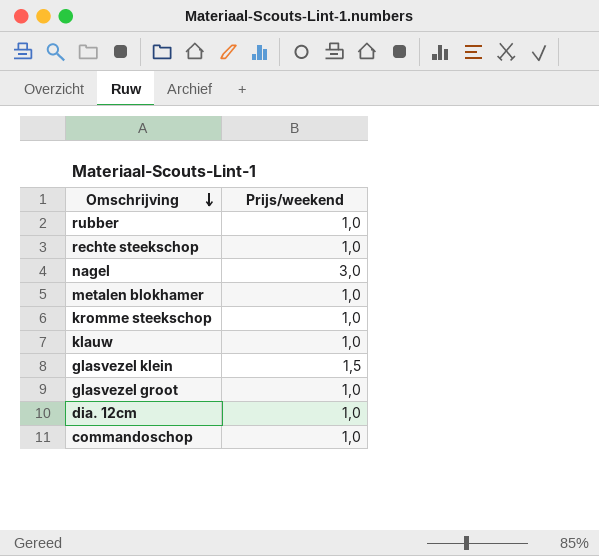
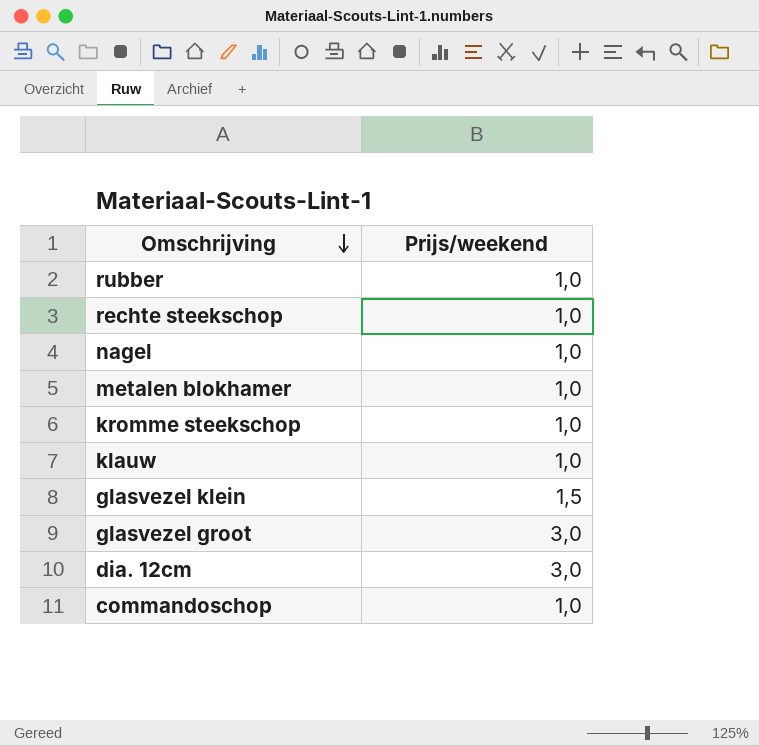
nagel | Prijs/weekend: 3,0 -> 1,0
glasvezel groot | Prijs/weekend: 1,0 -> 3,0
dia. 12cm | Prijs/weekend: 1,0 -> 3,0

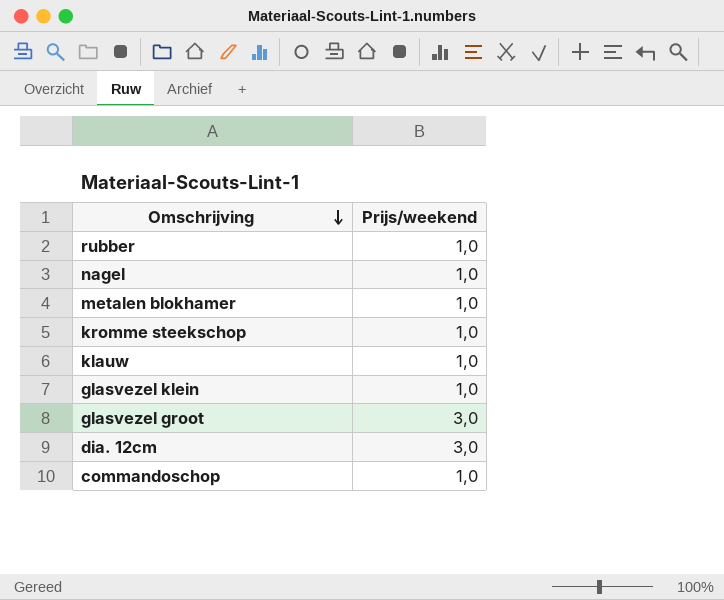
row rechte steekschop: 1,0 -> none
glasvezel klein | Prijs/weekend: 1,5 -> 1,0

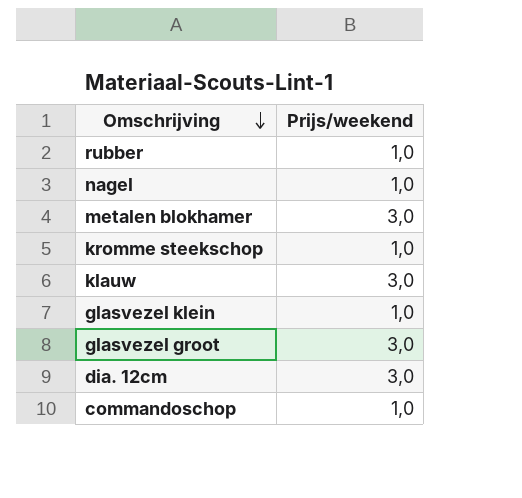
metalen blokhamer | Prijs/weekend: 1,0 -> 3,0
klauw | Prijs/weekend: 1,0 -> 3,0

